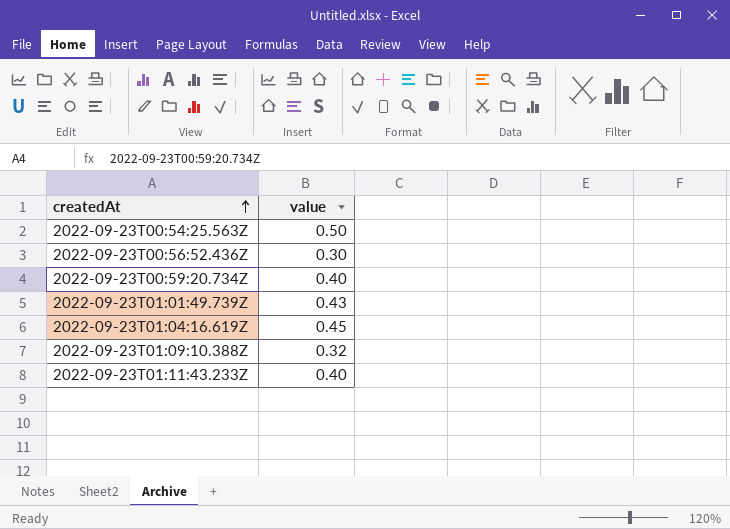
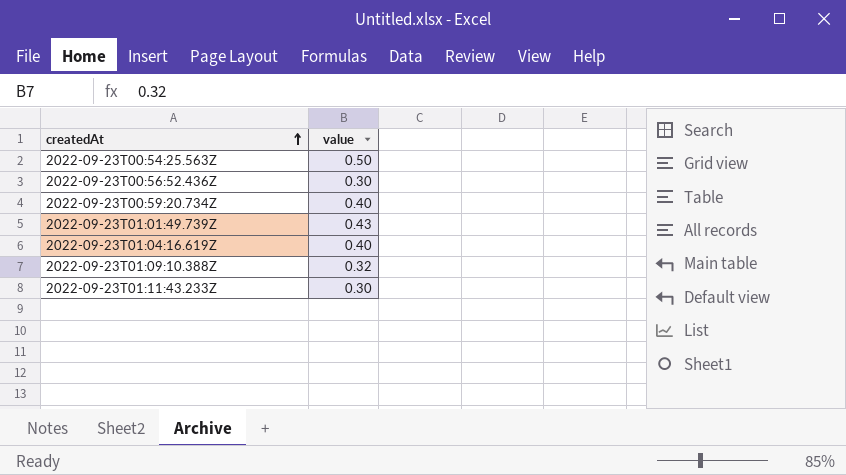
2022-09-23T01:04:16.619Z | value: 0.45 -> 0.40
2022-09-23T01:11:43.233Z | value: 0.40 -> 0.30

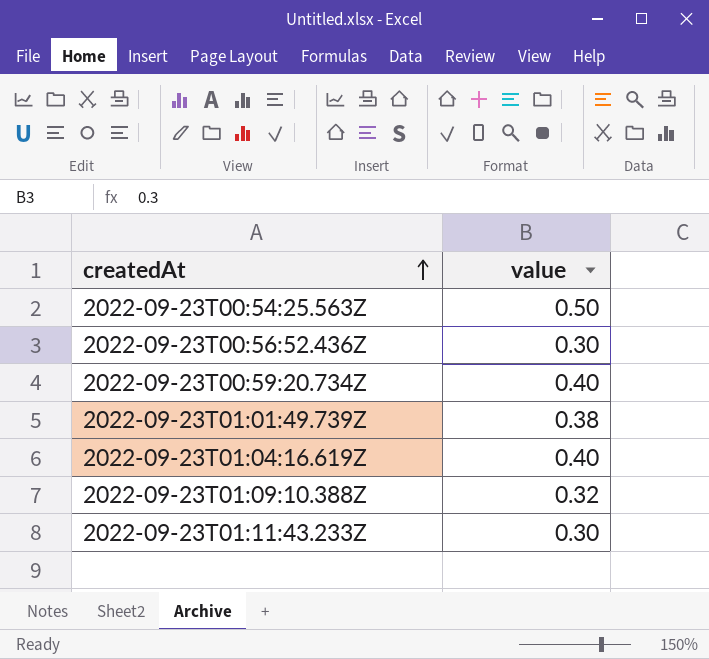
2022-09-23T01:01:49.739Z | value: 0.43 -> 0.38

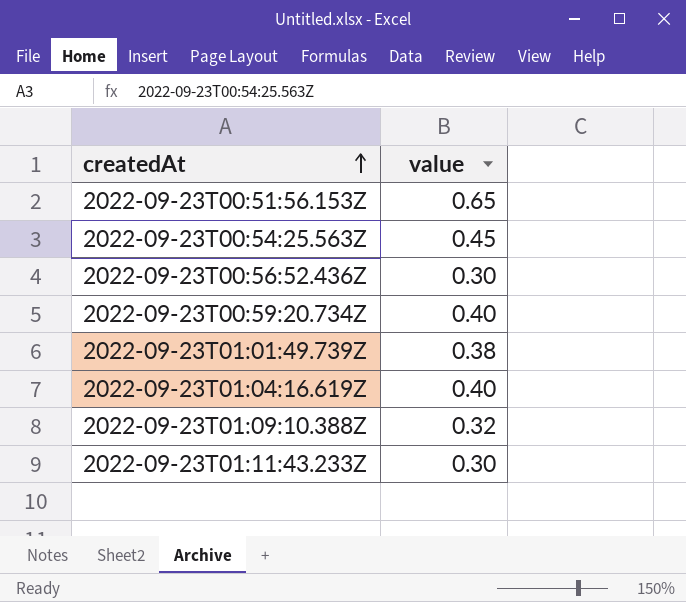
row 2022-09-23T00:51:56.153Z: none -> 0.65
2022-09-23T00:54:25.563Z | value: 0.50 -> 0.45

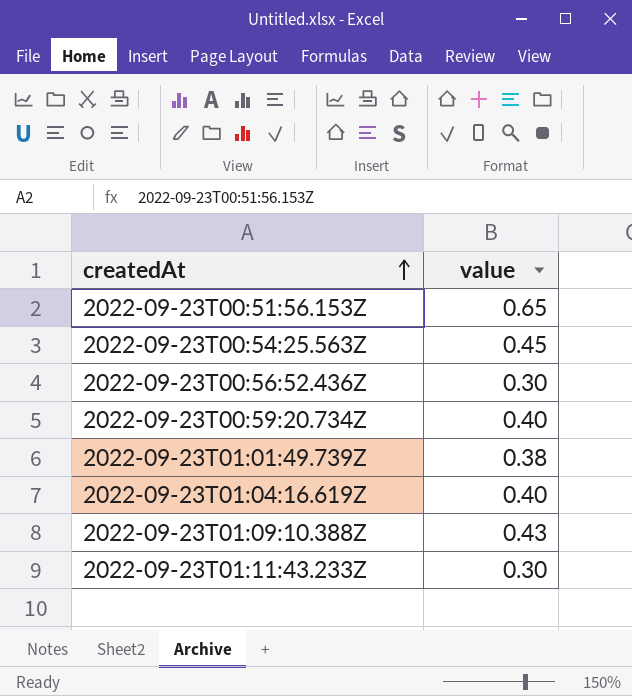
2022-09-23T01:09:10.388Z | value: 0.32 -> 0.43

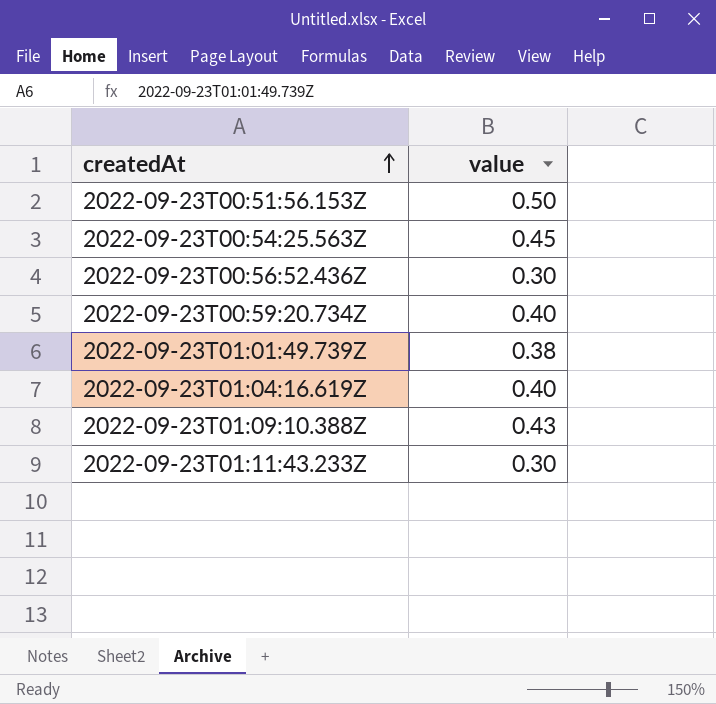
2022-09-23T00:51:56.153Z | value: 0.65 -> 0.50

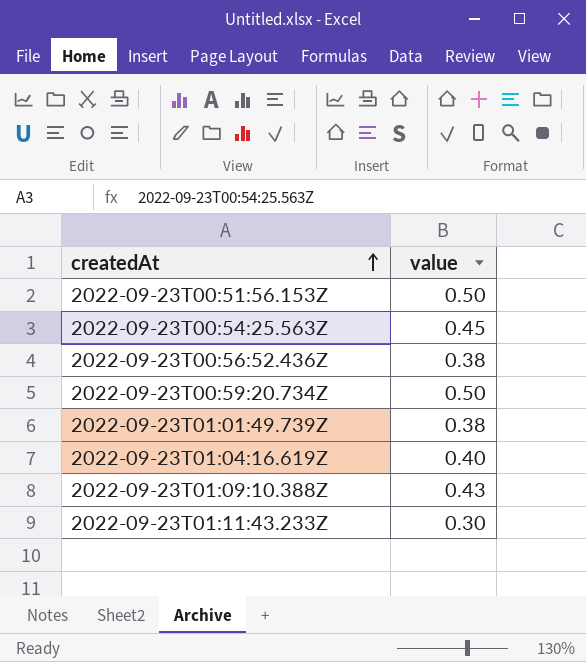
2022-09-23T00:56:52.436Z | value: 0.30 -> 0.38
2022-09-23T00:59:20.734Z | value: 0.40 -> 0.50

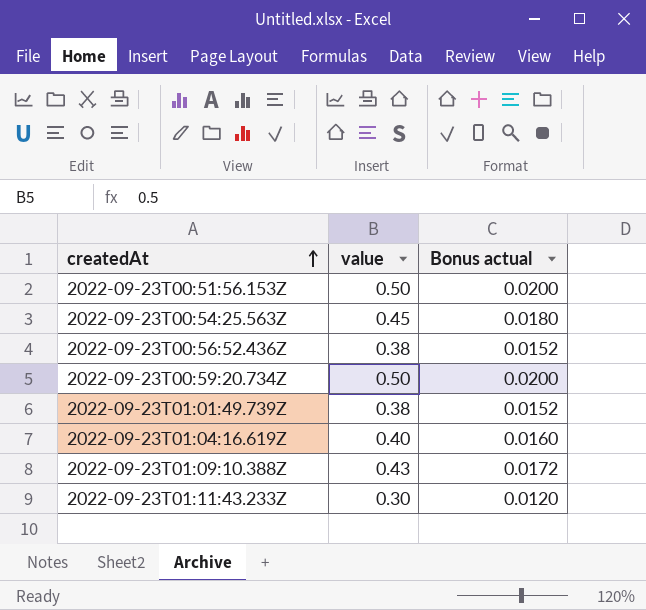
column Bonus actual | formula: none -> [value] * 0.04

